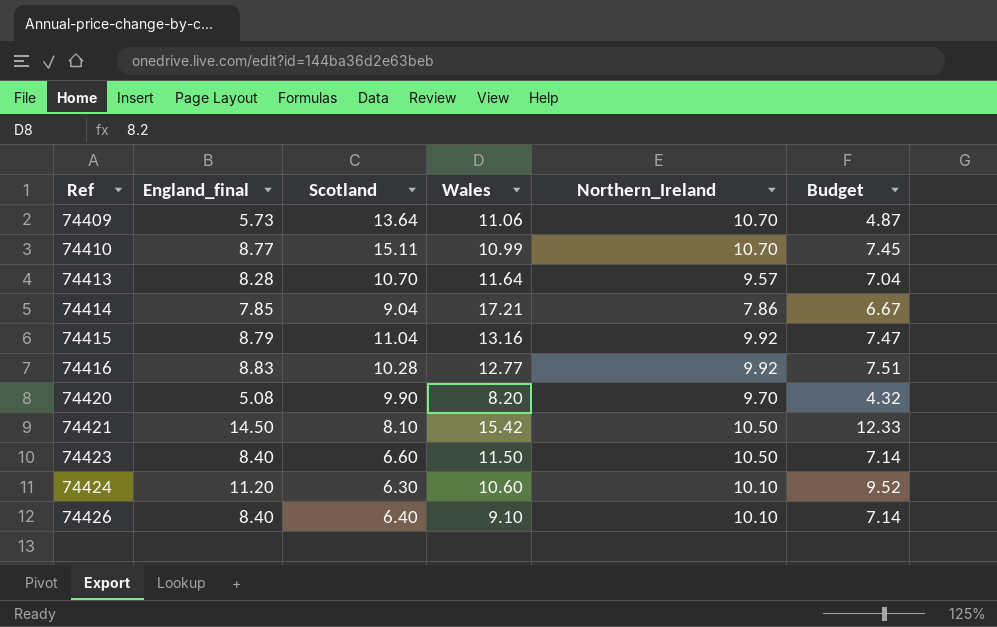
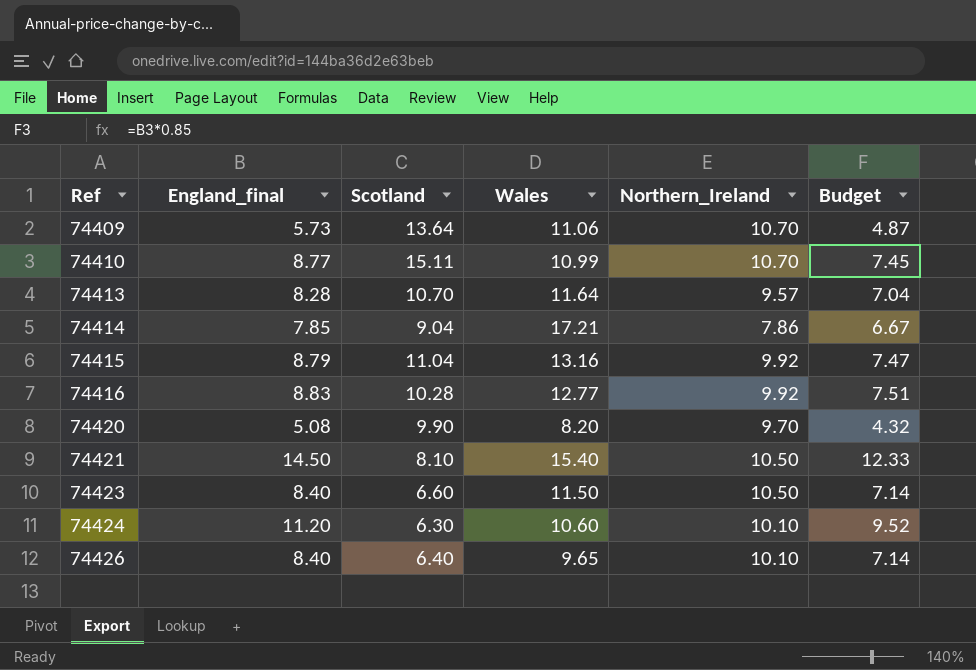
74421 | Wales: 15.42 -> 15.40
74426 | Wales: 9.10 -> 9.65

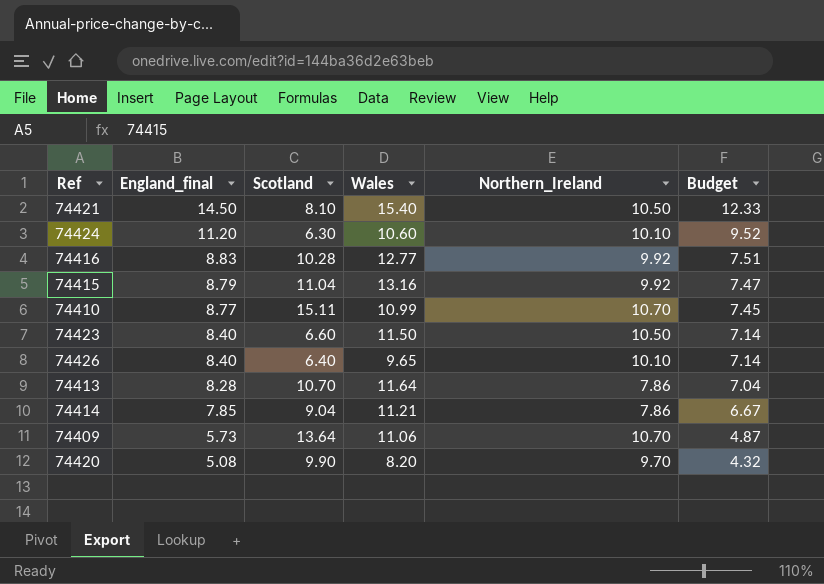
row order: Ref ascending -> England_final descending
74413 | Northern_Ireland: 9.57 -> 7.86
74414 | Wales: 17.21 -> 11.21

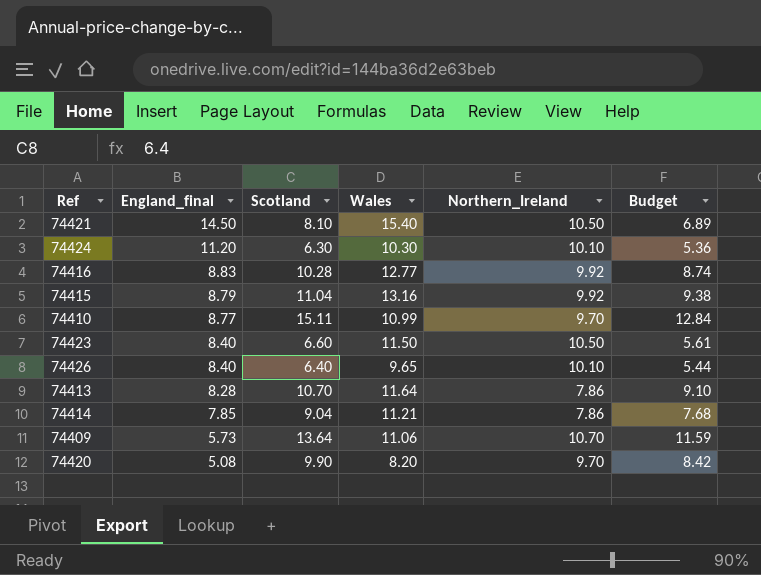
column Budget | formula: [England_final] * 0.85 -> [Scotland] * 0.85
74424 | Wales: 10.60 -> 10.30
74410 | Northern_Ireland: 10.70 -> 9.70

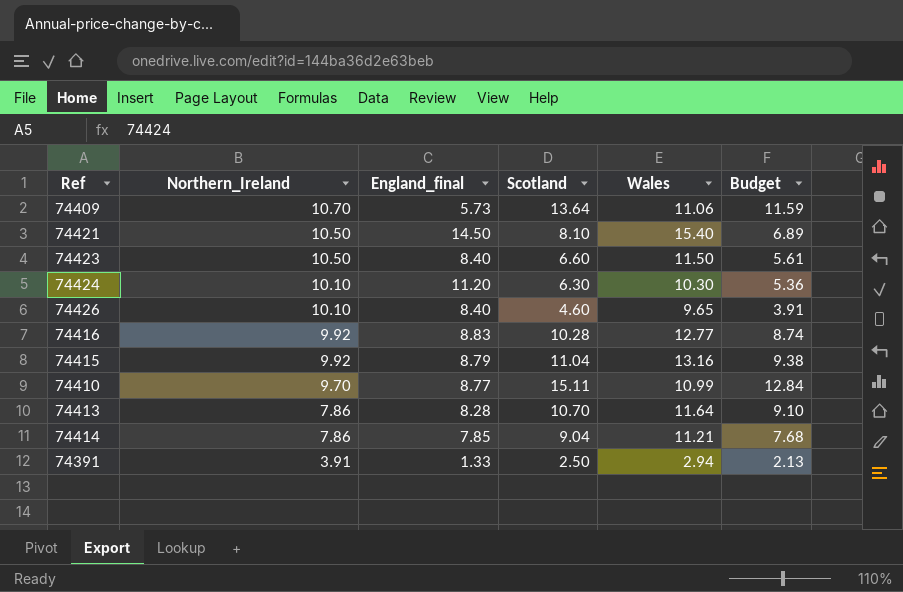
row order: England_final descending -> Northern_Ireland descending
column Northern_Ireland | position: 5 -> 2
row 74420: 5.08 | 9.90 | 8.20 | 9.70 | 8.42 -> none
74426 | Scotland: 6.40 -> 4.60
74426 | Budget: 5.44 -> 3.91
row 74391: none -> 3.91 | 1.33 | 2.50 | 2.94 | 2.13

